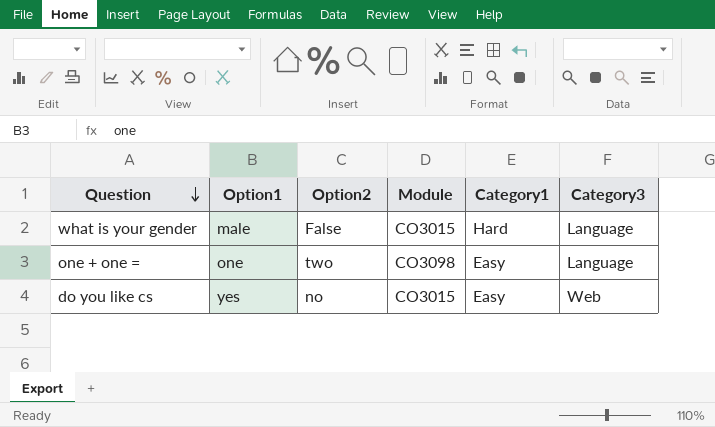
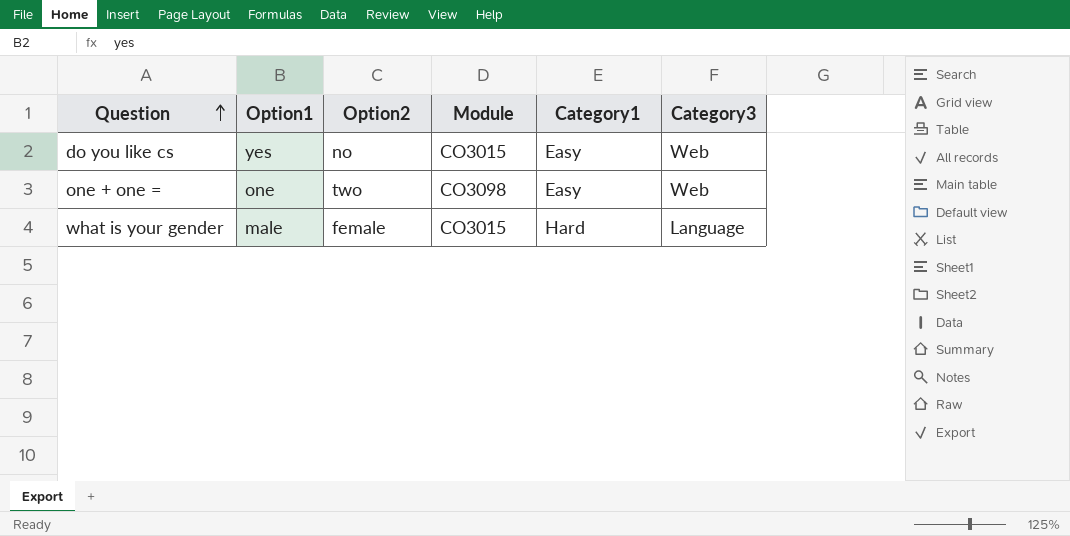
row order: Question descending -> Question ascending
one + one = | Category3: Language -> Web
what is your gender | Option2: False -> female

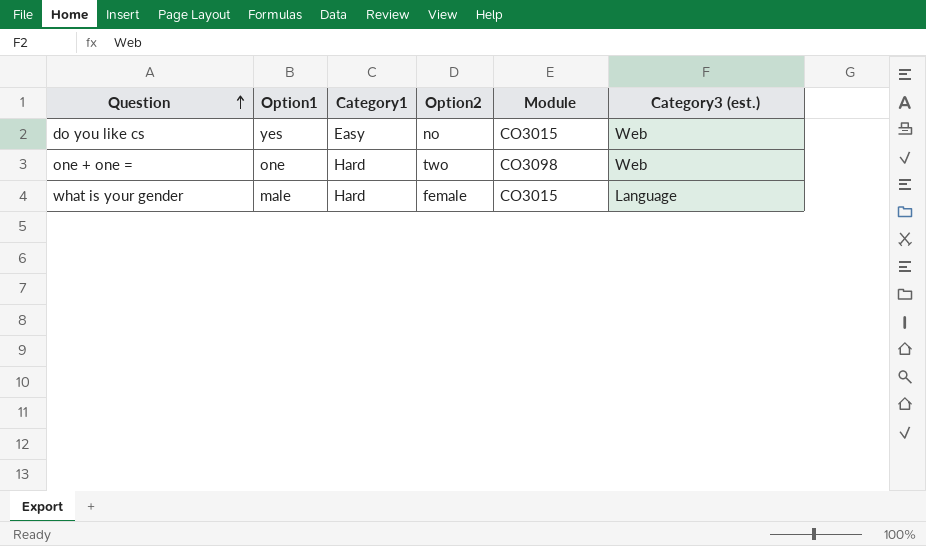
column Category1 | position: 5 -> 3
column name: Category3 -> Category3 (est.)
one + one = | Category1: Easy -> Hard

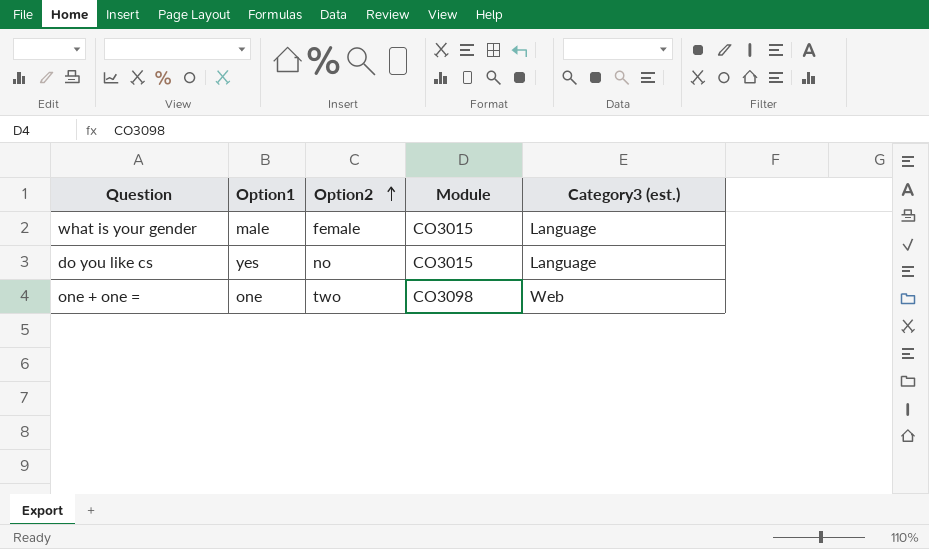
row order: Question ascending -> Option2 ascending
column Category1 | position: 3 -> none
do you like cs | Category3 (est.): Web -> Language

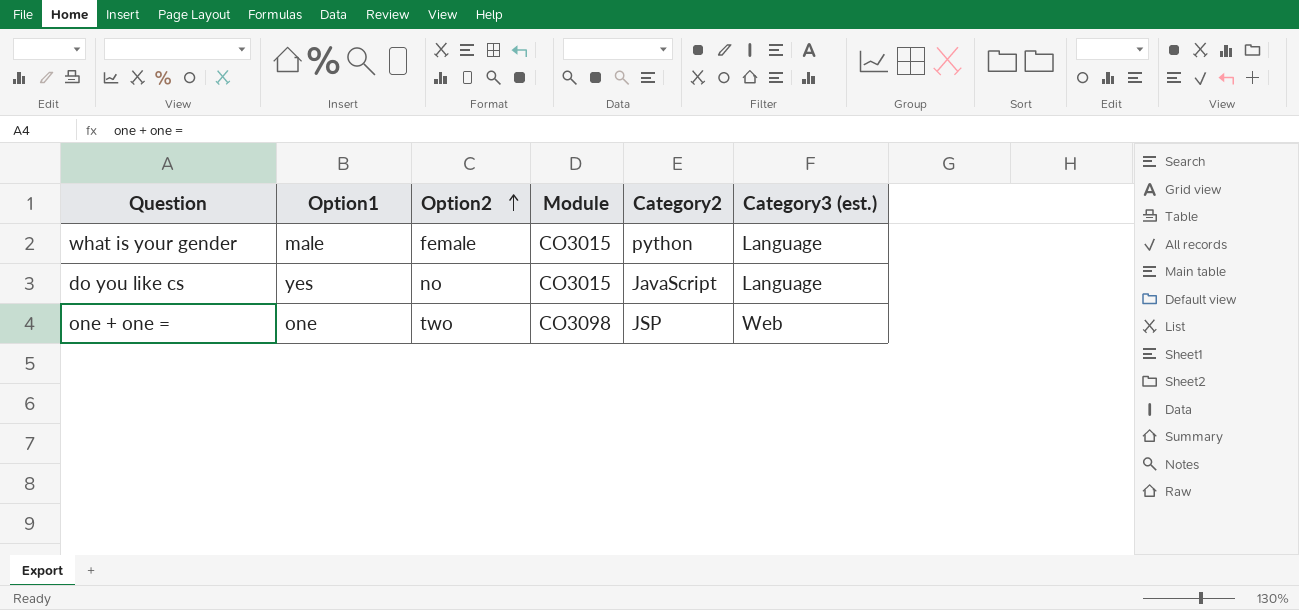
column Category2 | position: none -> 5

